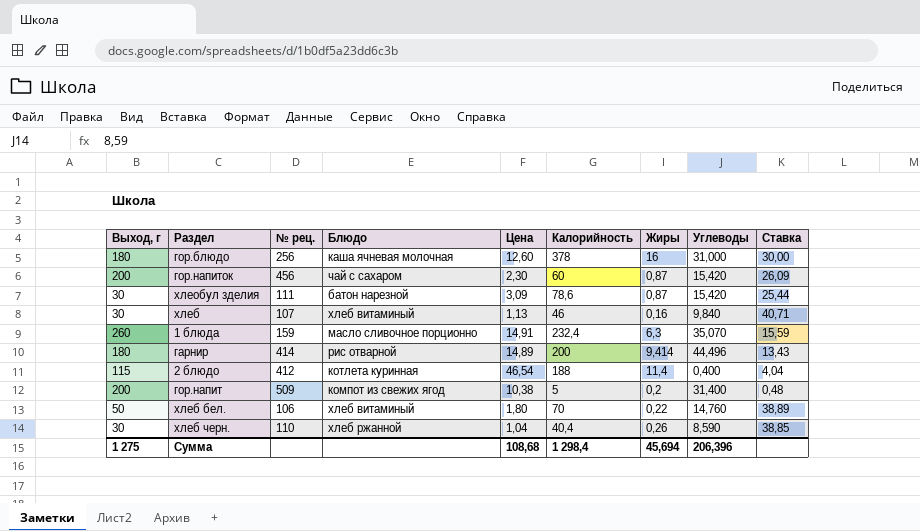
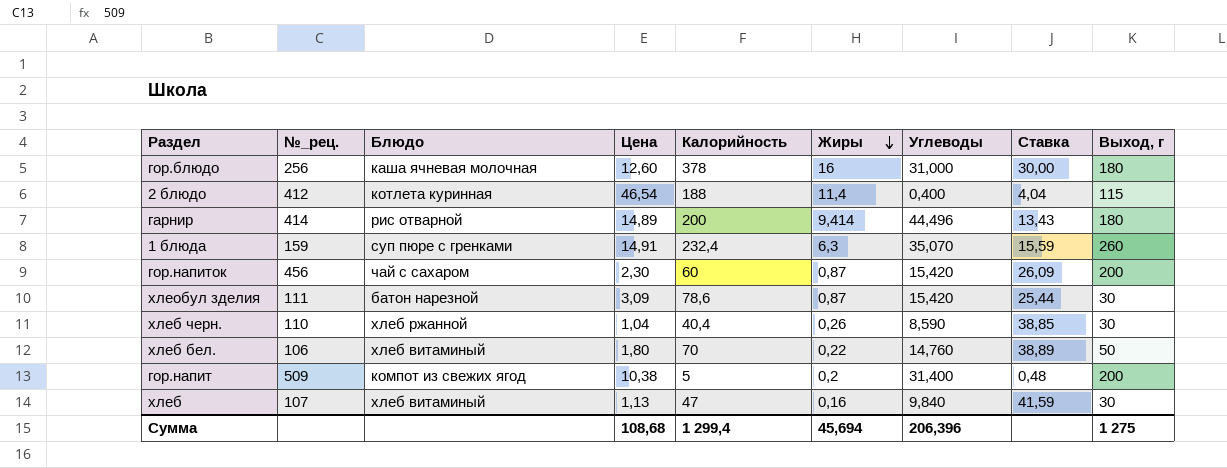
row order: none -> Жиры descending
column name: № рец. -> №_рец.
column Выход, г | position: 1 -> 9
1 блюда | Блюдо: масло сливочное порционно -> суп пюре с гренками
хлеб | Калорийность: 46 -> 47
хлеб | Ставка: 40,71 -> 41,59
Сумма | Калорийность: 1 298,4 -> 1 299,4

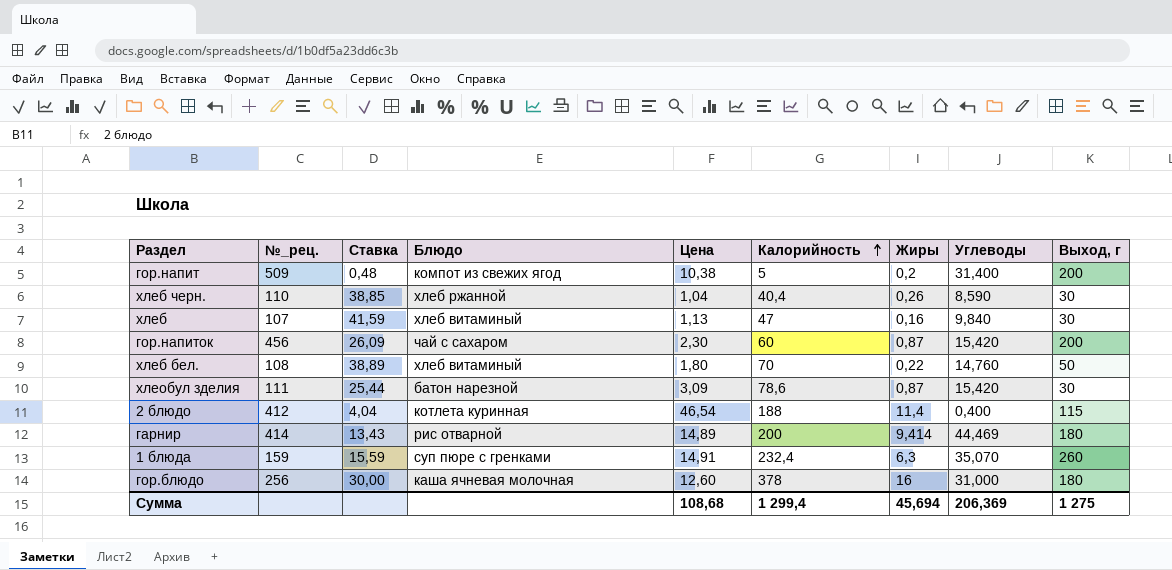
row order: Жиры descending -> Калорийность ascending
column Ставка | position: 8 -> 3
хлеб бел. | №_рец.: 106 -> 108
гарнир | Углеводы: 44,496 -> 44,469
Сумма | Углеводы: 206,396 -> 206,369

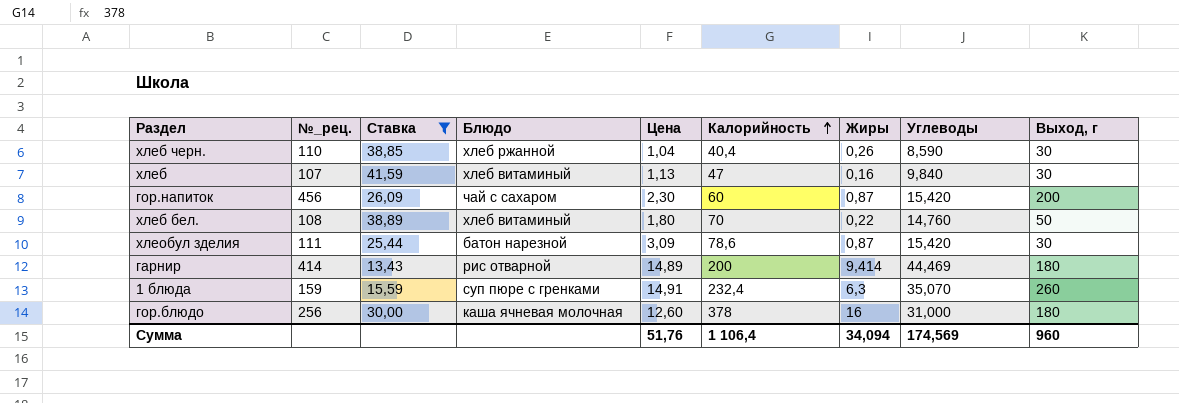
filter: none -> Ставка >= 13,43
Сумма | Цена: 108,68 -> 51,76
Сумма | Калорийность: 1 299,4 -> 1 106,4
Сумма | Жиры: 45,694 -> 34,094
Сумма | Углеводы: 206,369 -> 174,569
Сумма | Выход, г: 1 275 -> 960

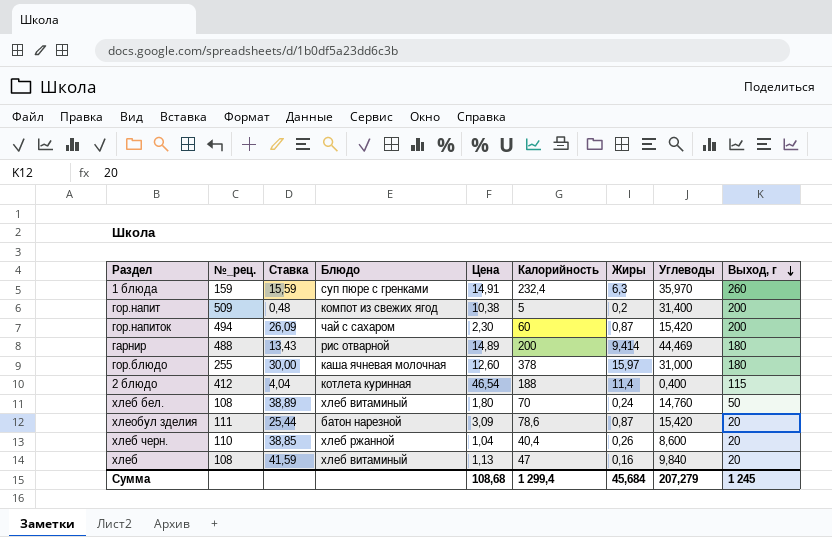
filter: Ставка >= 13,43 -> none
row order: Калорийность ascending -> Выход, г descending
1 блюда | Углеводы: 35,070 -> 35,970
гор.напиток | №_рец.: 456 -> 494
гарнир | №_рец.: 414 -> 488
гор.блюдо | №_рец.: 256 -> 255
гор.блюдо | Жиры: 16 -> 15,97
хлеб бел. | Жиры: 0,22 -> 0,24
хлеобул зделия | Выход, г: 30 -> 20
хлеб черн. | Углеводы: 8,590 -> 8,600
хлеб черн. | Выход, г: 30 -> 20
хлеб | №_рец.: 107 -> 108
хлеб | Выход, г: 30 -> 20
Сумма | Цена: 51,76 -> 108,68
Сумма | Калорийность: 1 106,4 -> 1 299,4
Сумма | Жиры: 34,094 -> 45,684
Сумма | Углеводы: 174,569 -> 207,279
Сумма | Выход, г: 960 -> 1 245

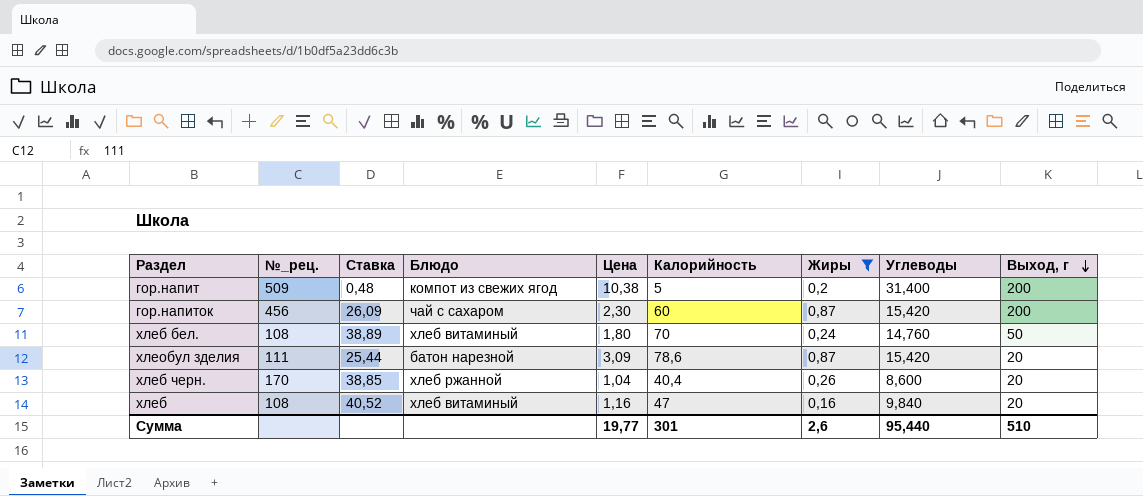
filter: none -> Жиры <= 0,87
гор.напиток | №_рец.: 494 -> 456
хлеб черн. | №_рец.: 110 -> 170
хлеб | Ставка: 41,59 -> 40,52
хлеб | Цена: 1,13 -> 1,16
Сумма | Цена: 108,68 -> 19,77
Сумма | Калорийность: 1 299,4 -> 301
Сумма | Жиры: 45,684 -> 2,6
Сумма | Углеводы: 207,279 -> 95,440
Сумма | Выход, г: 1 245 -> 510

